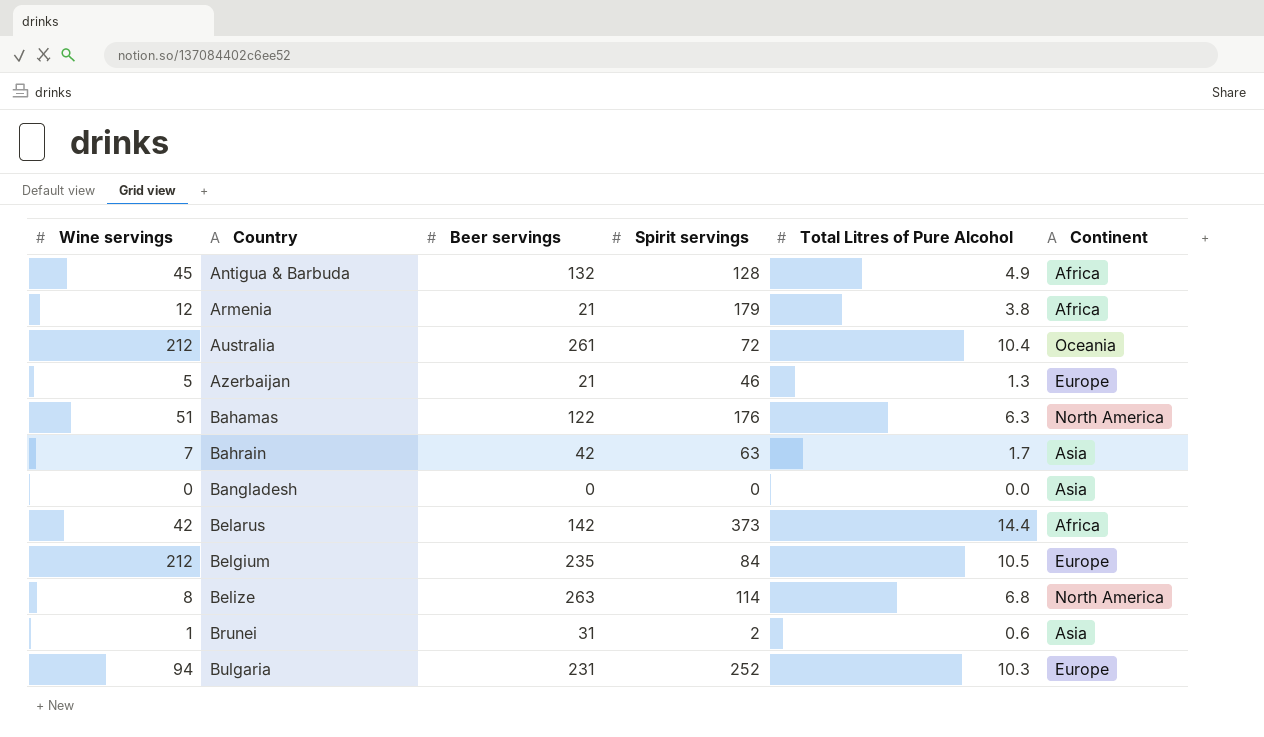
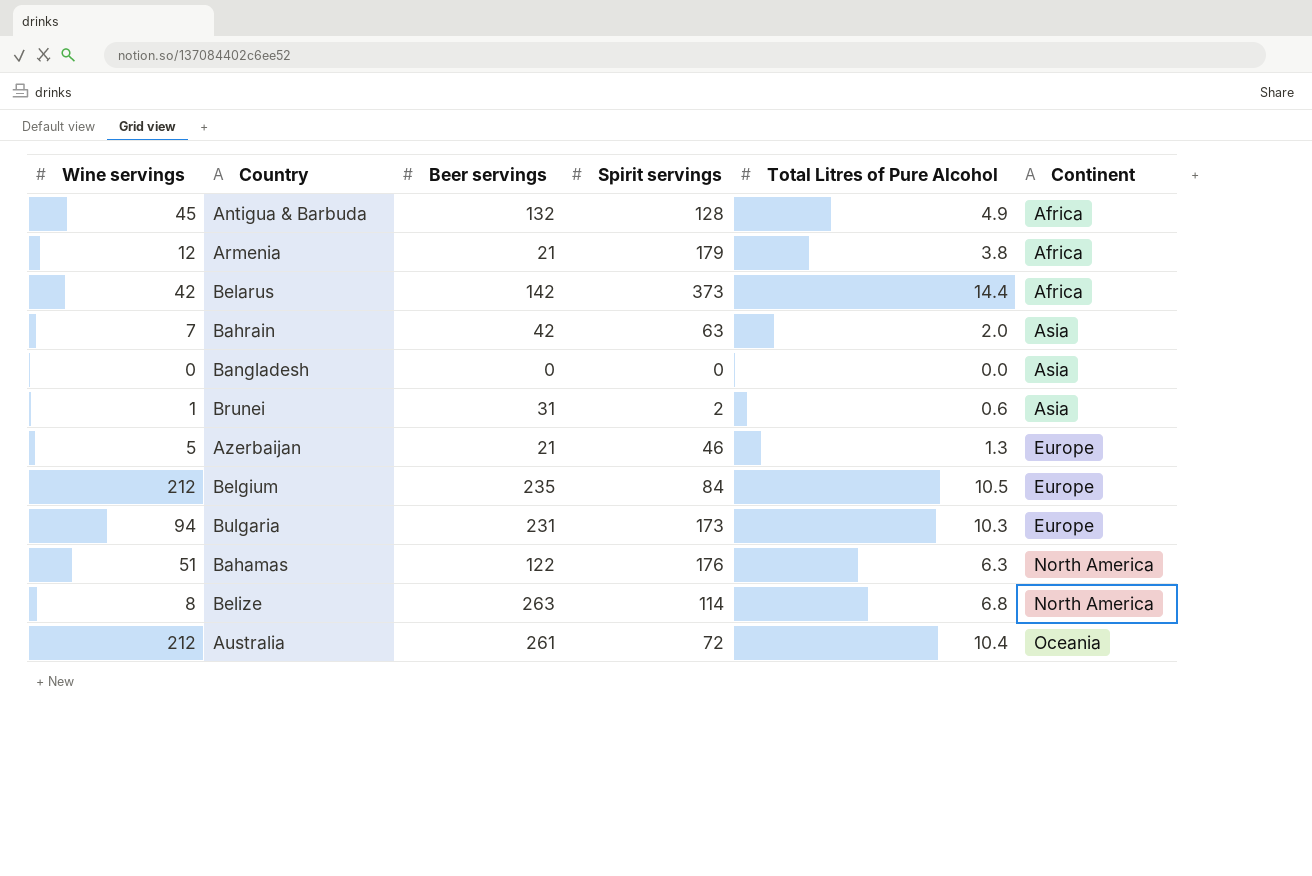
row order: Country ascending -> Continent ascending
Bahrain | Total Litres of Pure Alcohol: 1.7 -> 2.0
Bulgaria | Spirit servings: 252 -> 173

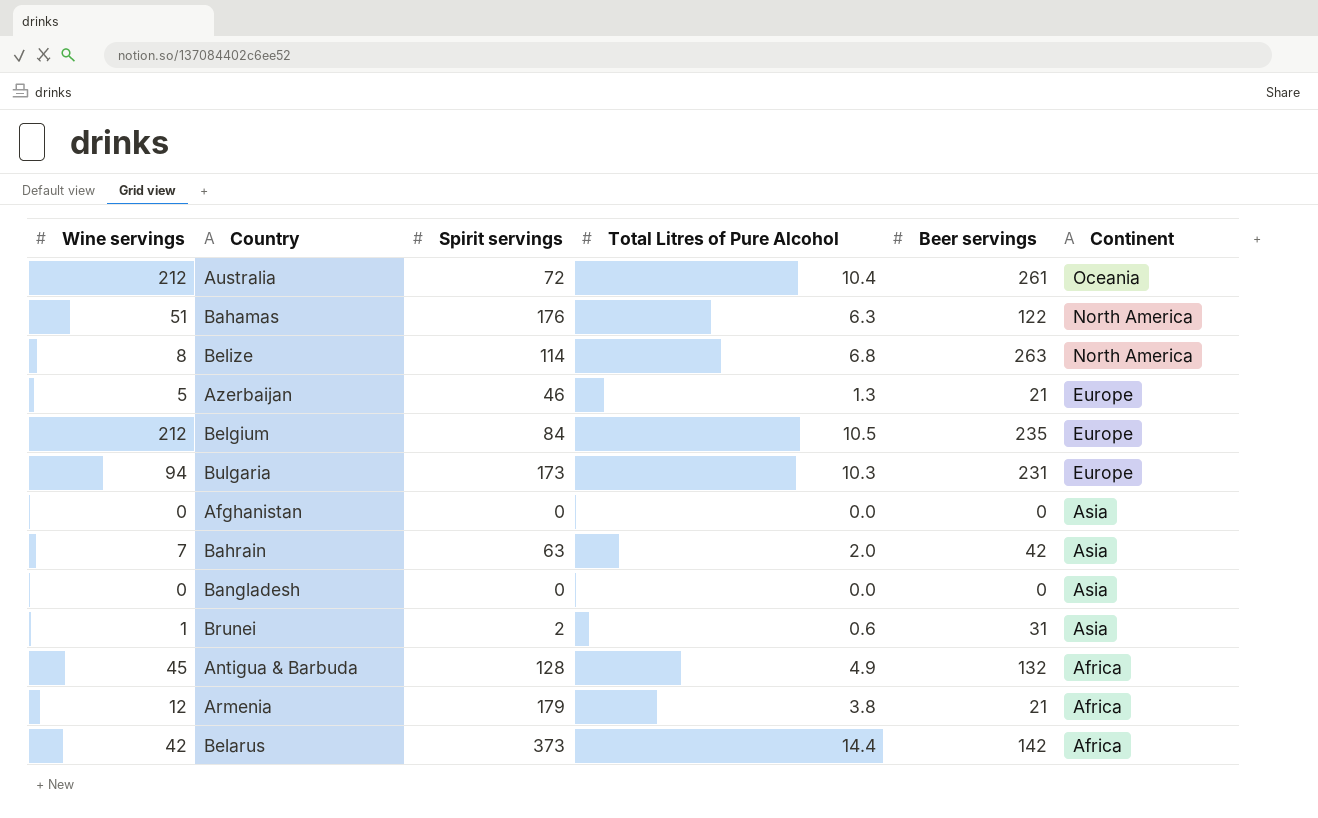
row order: Continent ascending -> Continent descending
column Beer servings | position: 3 -> 5
row Afghanistan: none -> 0 | 0 | 0.0 | 0 | Asia

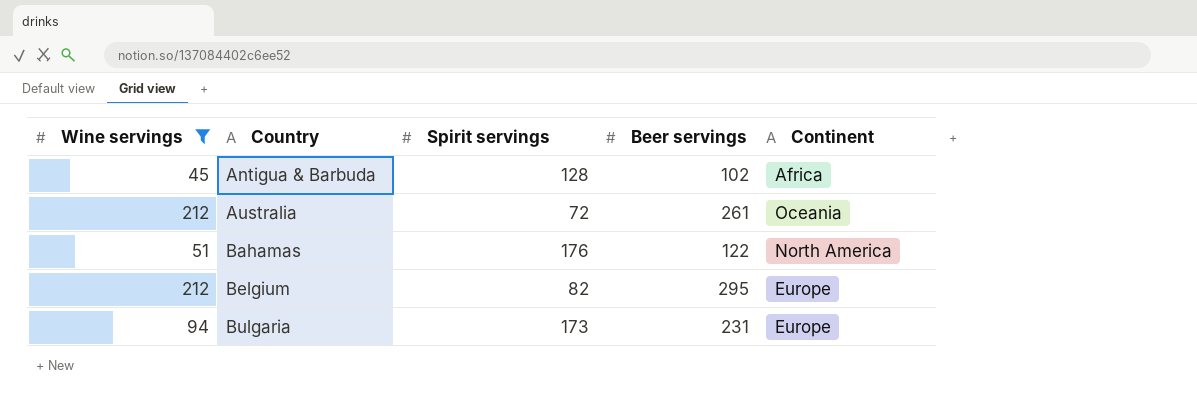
filter: none -> Wine servings >= 45
row order: Continent descending -> Country ascending
column Total Litres of Pure Alcohol | position: 4 -> none
Antigua & Barbuda | Beer servings: 132 -> 102
Belgium | Spirit servings: 84 -> 82
Belgium | Beer servings: 235 -> 295

